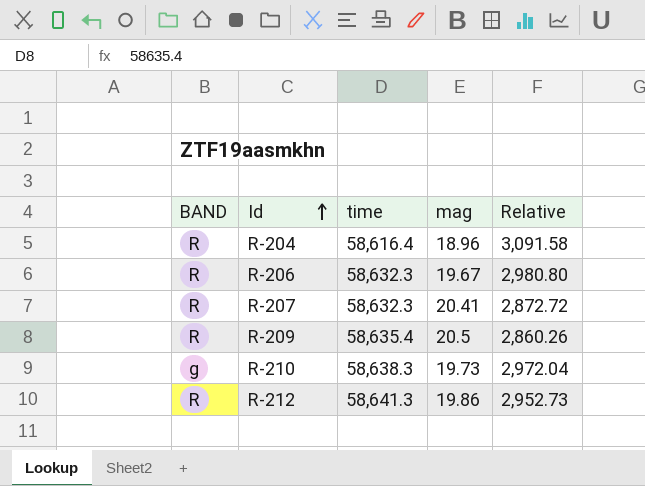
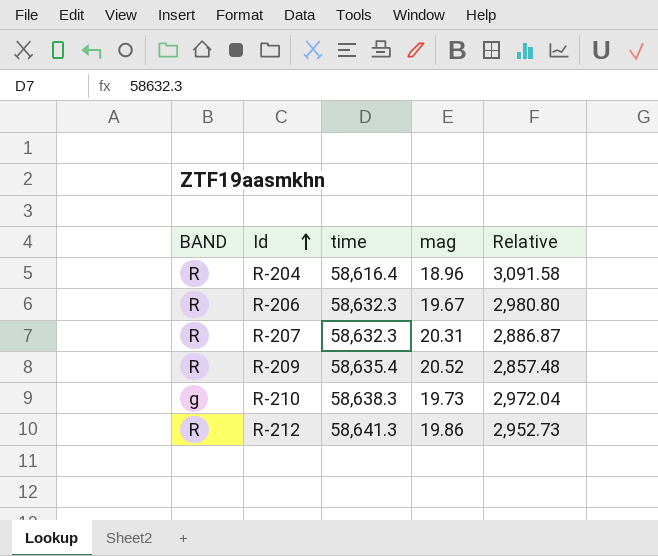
R-207 | mag: 20.41 -> 20.31
R-207 | Relative: 2,872.72 -> 2,886.87
R-209 | mag: 20.5 -> 20.52
R-209 | Relative: 2,860.26 -> 2,857.48

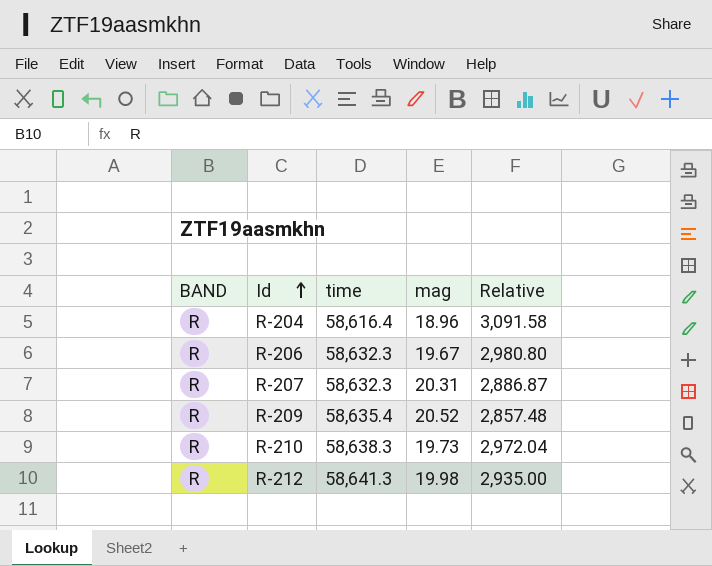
R-210 | BAND: g -> R
R-212 | mag: 19.86 -> 19.98
R-212 | Relative: 2,952.73 -> 2,935.00

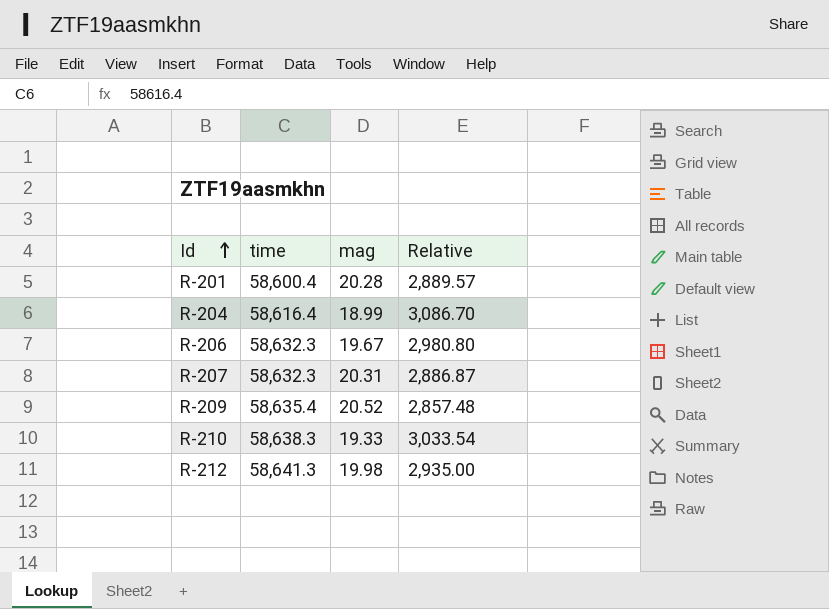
column BAND | position: 1 -> none
row R-201: none -> 58,600.4 | 20.28 | 2,889.57
R-204 | mag: 18.96 -> 18.99
R-204 | Relative: 3,091.58 -> 3,086.70
R-210 | mag: 19.73 -> 19.33
R-210 | Relative: 2,972.04 -> 3,033.54

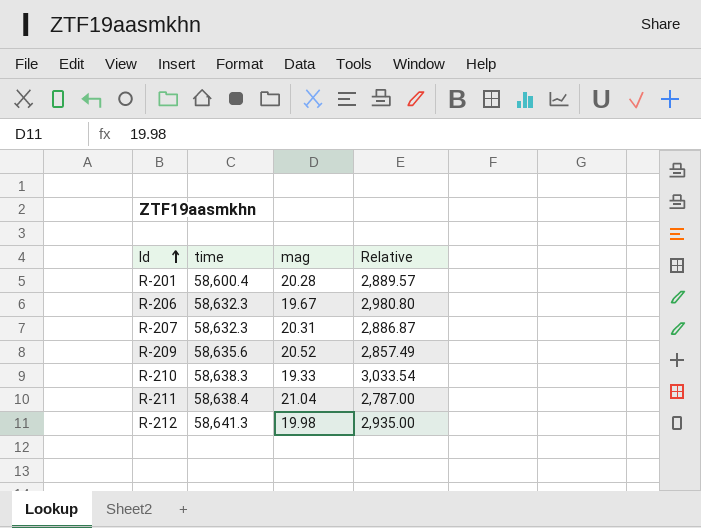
row R-204: 58,616.4 | 18.99 | 3,086.70 -> none
R-209 | time: 58,635.4 -> 58,635.6
R-209 | Relative: 2,857.48 -> 2,857.49
row R-211: none -> 58,638.4 | 21.04 | 2,787.00

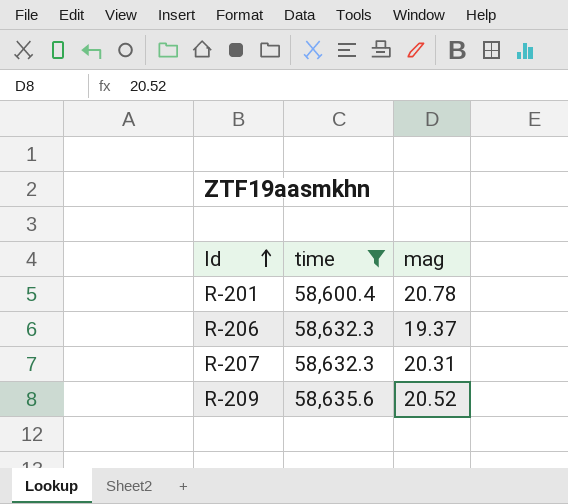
filter: none -> time <= 58,635.6
column Relative | formula: [time] / [mag] -> none
R-201 | mag: 20.28 -> 20.78
R-206 | mag: 19.67 -> 19.37

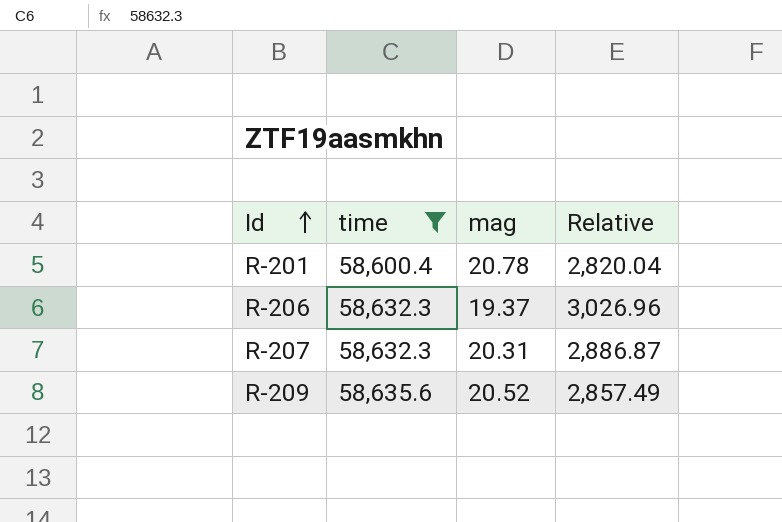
column Relative | formula: none -> [time] / [mag]

